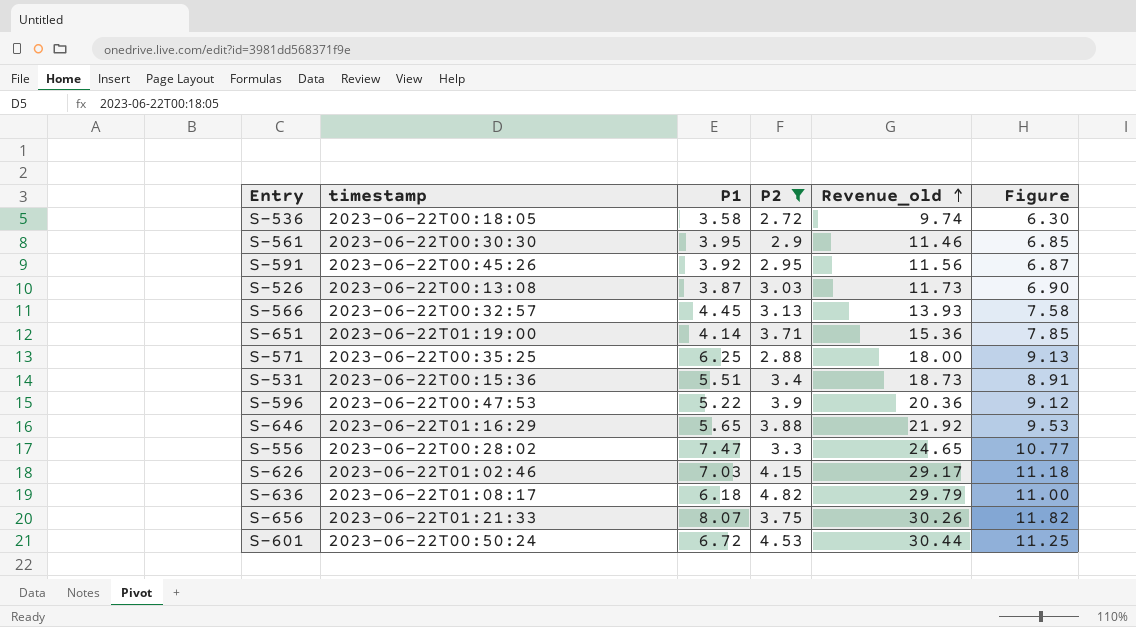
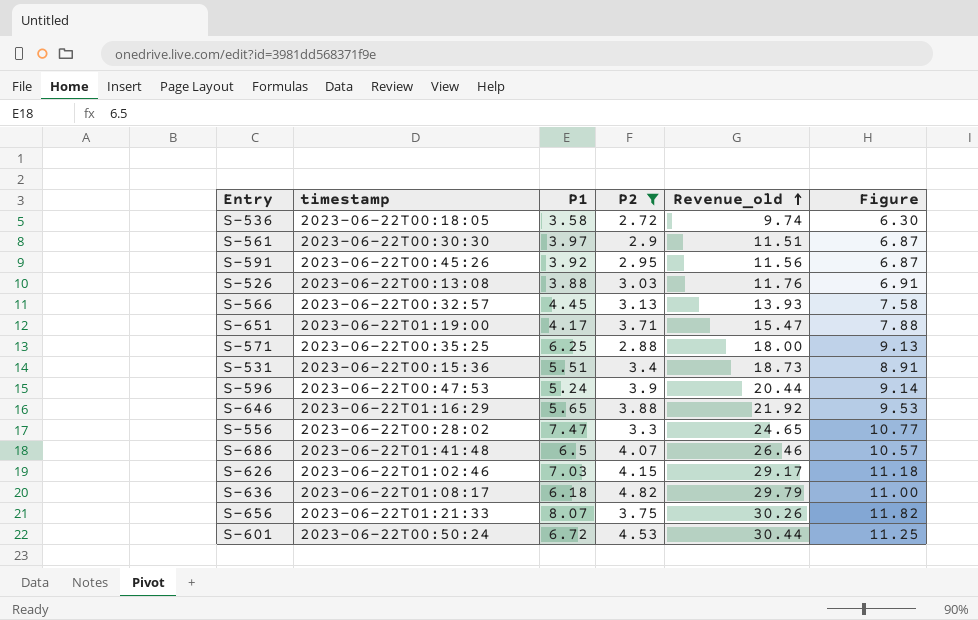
S-561 | P1: 3.95 -> 3.97
S-561 | Revenue_old: 11.46 -> 11.51
S-561 | Figure: 6.85 -> 6.87
S-526 | P1: 3.87 -> 3.88
S-526 | Revenue_old: 11.73 -> 11.76
S-526 | Figure: 6.90 -> 6.91
S-651 | P1: 4.14 -> 4.17
S-651 | Revenue_old: 15.36 -> 15.47
S-651 | Figure: 7.85 -> 7.88
S-596 | P1: 5.22 -> 5.24
S-596 | Revenue_old: 20.36 -> 20.44
S-596 | Figure: 9.12 -> 9.14
row S-686: none -> 2023-06-22T01:41:48 | 6.5 | 4.07 | 26.46 | 10.57

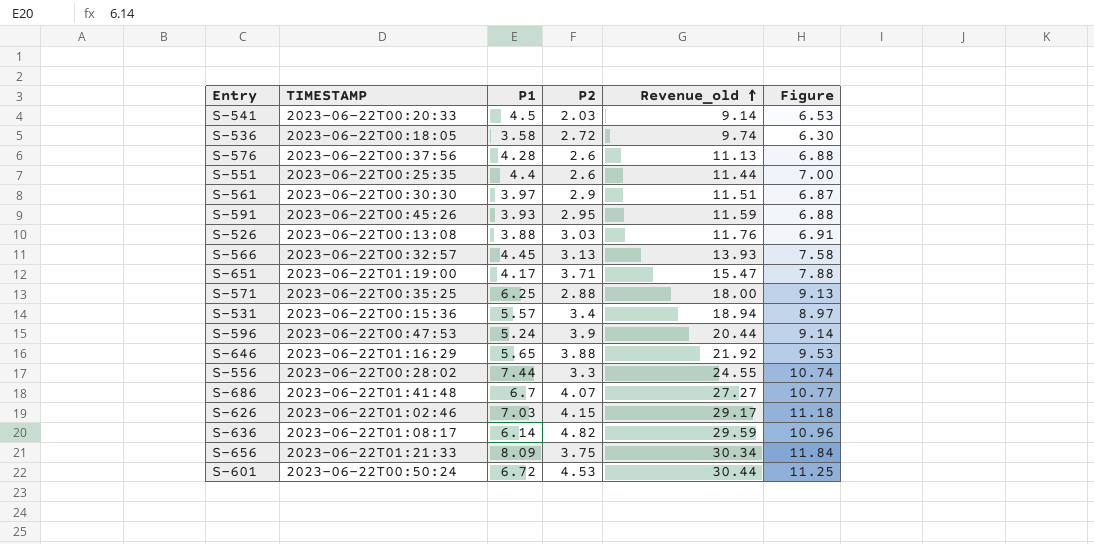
filter: P2 >= 2.72 -> none
column name: timestamp -> TIMESTAMP
S-591 | P1: 3.92 -> 3.93
S-591 | Revenue_old: 11.56 -> 11.59
S-591 | Figure: 6.87 -> 6.88
S-531 | P1: 5.51 -> 5.57
S-531 | Revenue_old: 18.73 -> 18.94
S-531 | Figure: 8.91 -> 8.97
S-556 | P1: 7.47 -> 7.44
S-556 | Revenue_old: 24.65 -> 24.55
S-556 | Figure: 10.77 -> 10.74
S-686 | P1: 6.5 -> 6.7
S-686 | Revenue_old: 26.46 -> 27.27
S-686 | Figure: 10.57 -> 10.77
S-636 | P1: 6.18 -> 6.14
S-636 | Revenue_old: 29.79 -> 29.59
S-636 | Figure: 11.00 -> 10.96
S-656 | P1: 8.07 -> 8.09
S-656 | Revenue_old: 30.26 -> 30.34
S-656 | Figure: 11.82 -> 11.84

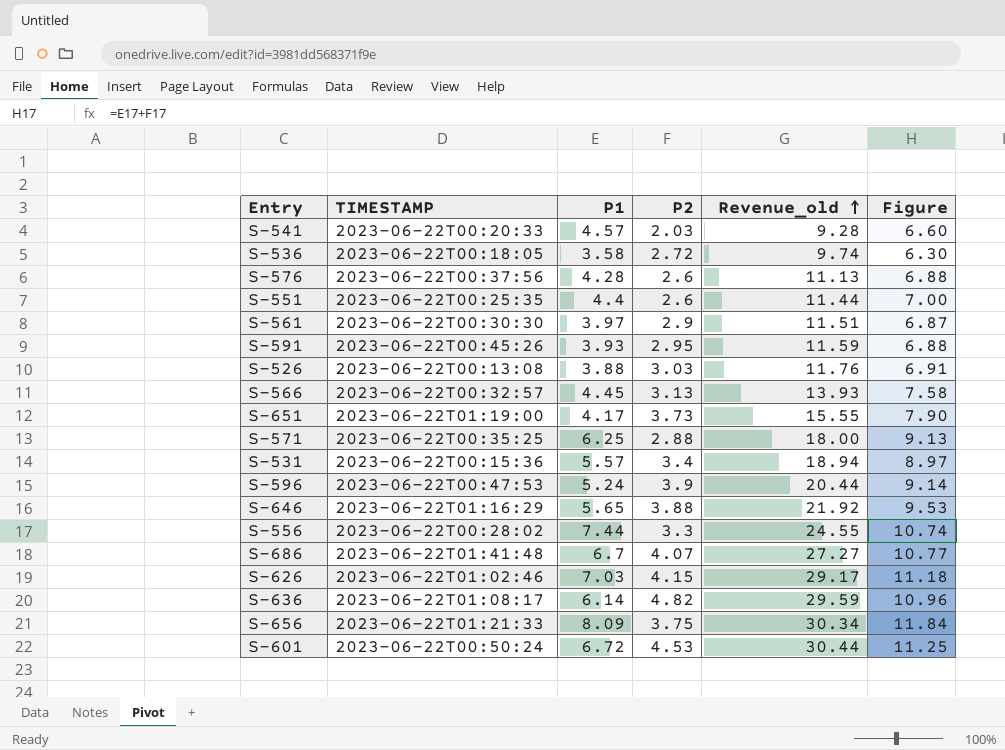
S-541 | P1: 4.5 -> 4.57
S-541 | Revenue_old: 9.14 -> 9.28
S-541 | Figure: 6.53 -> 6.60
S-651 | P2: 3.71 -> 3.73
S-651 | Revenue_old: 15.47 -> 15.55
S-651 | Figure: 7.88 -> 7.90

